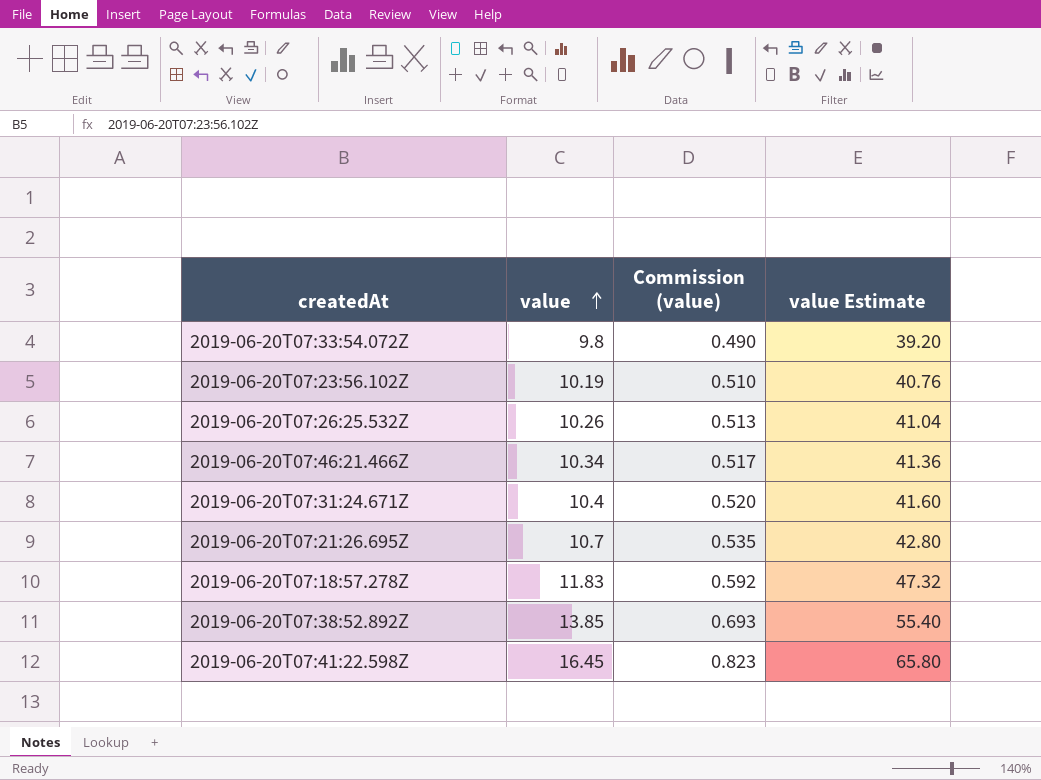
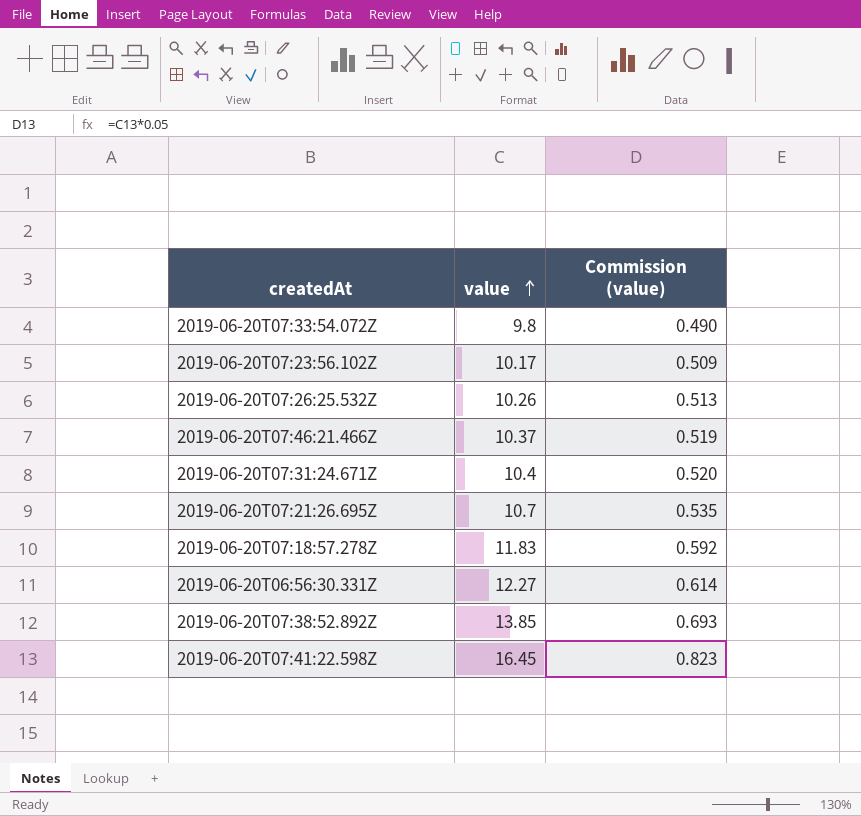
column value Estimate | formula: [value] * 4 -> none
2019-06-20T07:23:56.102Z | value: 10.19 -> 10.17
2019-06-20T07:23:56.102Z | Commission (value): 0.510 -> 0.509
2019-06-20T07:46:21.466Z | value: 10.34 -> 10.37
2019-06-20T07:46:21.466Z | Commission (value): 0.517 -> 0.519
row 2019-06-20T06:56:30.331Z: none -> 12.27 | 0.614

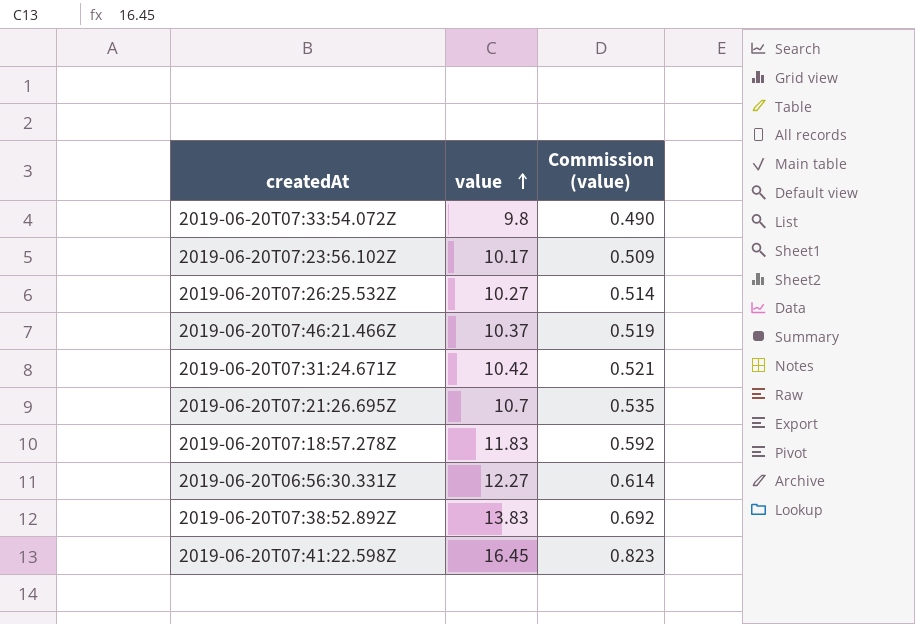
2019-06-20T07:26:25.532Z | value: 10.26 -> 10.27
2019-06-20T07:26:25.532Z | Commission (value): 0.513 -> 0.514
2019-06-20T07:31:24.671Z | value: 10.4 -> 10.42
2019-06-20T07:31:24.671Z | Commission (value): 0.520 -> 0.521
2019-06-20T07:38:52.892Z | value: 13.85 -> 13.83
2019-06-20T07:38:52.892Z | Commission (value): 0.693 -> 0.692

